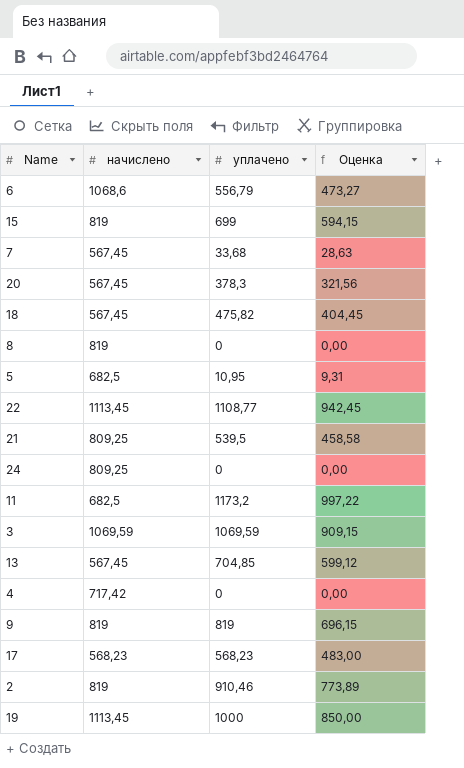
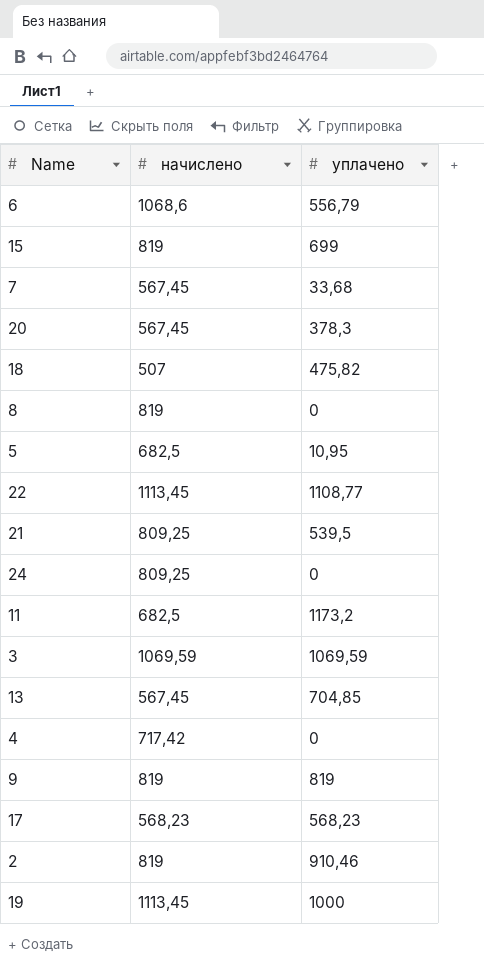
column Оценка | formula: [уплачено] * 0,85 -> none
18 | начислено: 567,45 -> 507

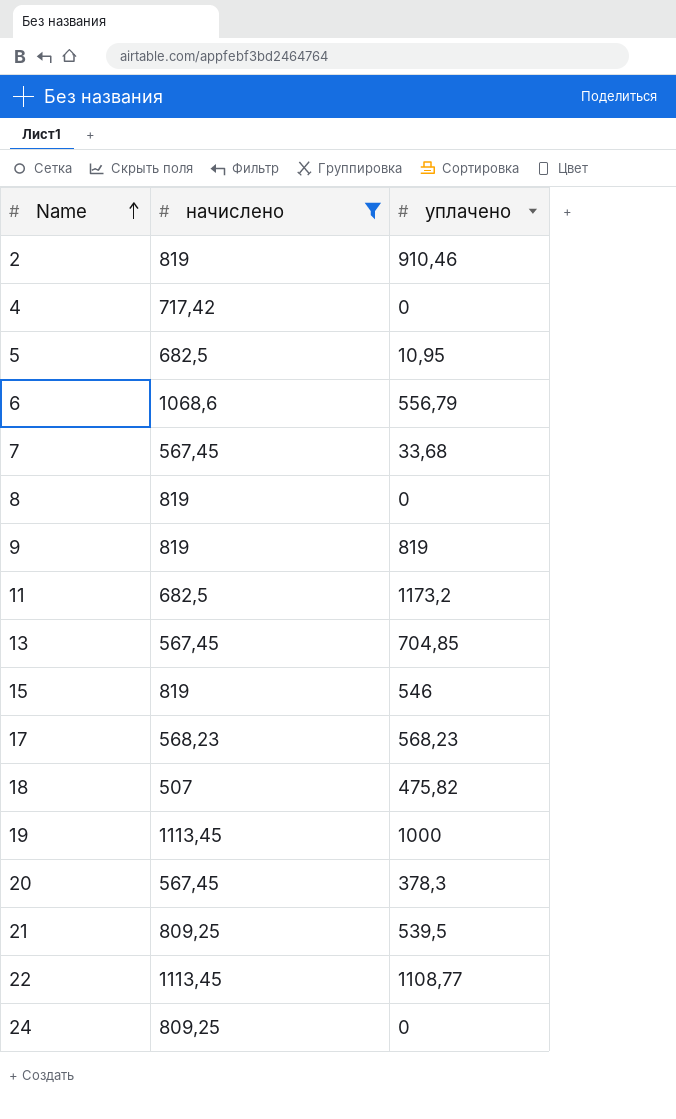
filter: none -> начислено != 1069,59
row order: none -> Name ascending
15 | уплачено: 699 -> 546

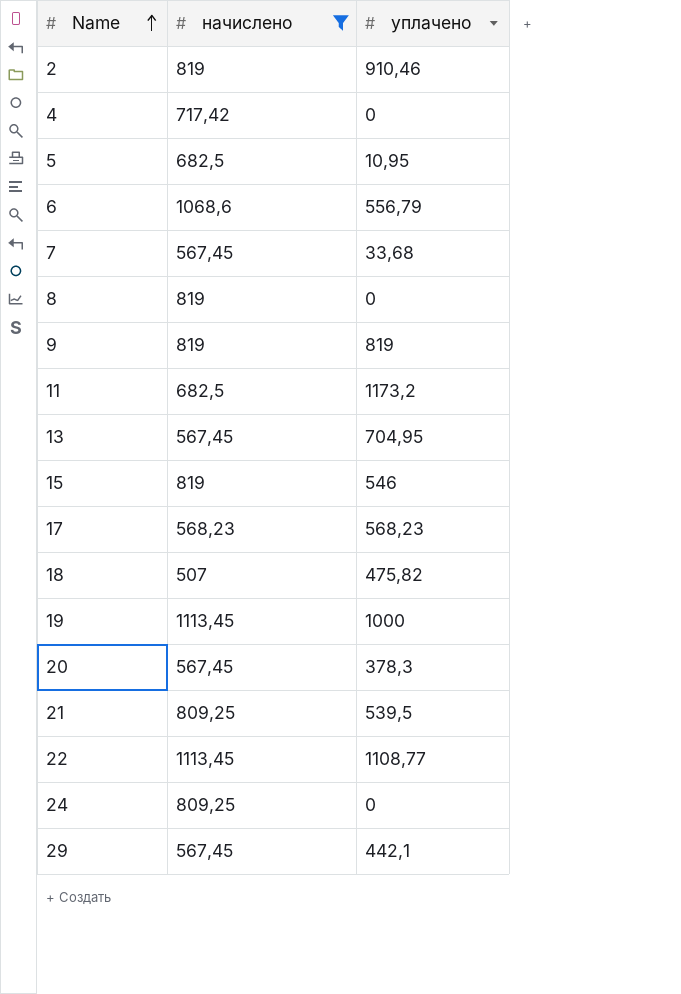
13 | уплачено: 704,85 -> 704,95
row 29: none -> 567,45 | 442,1

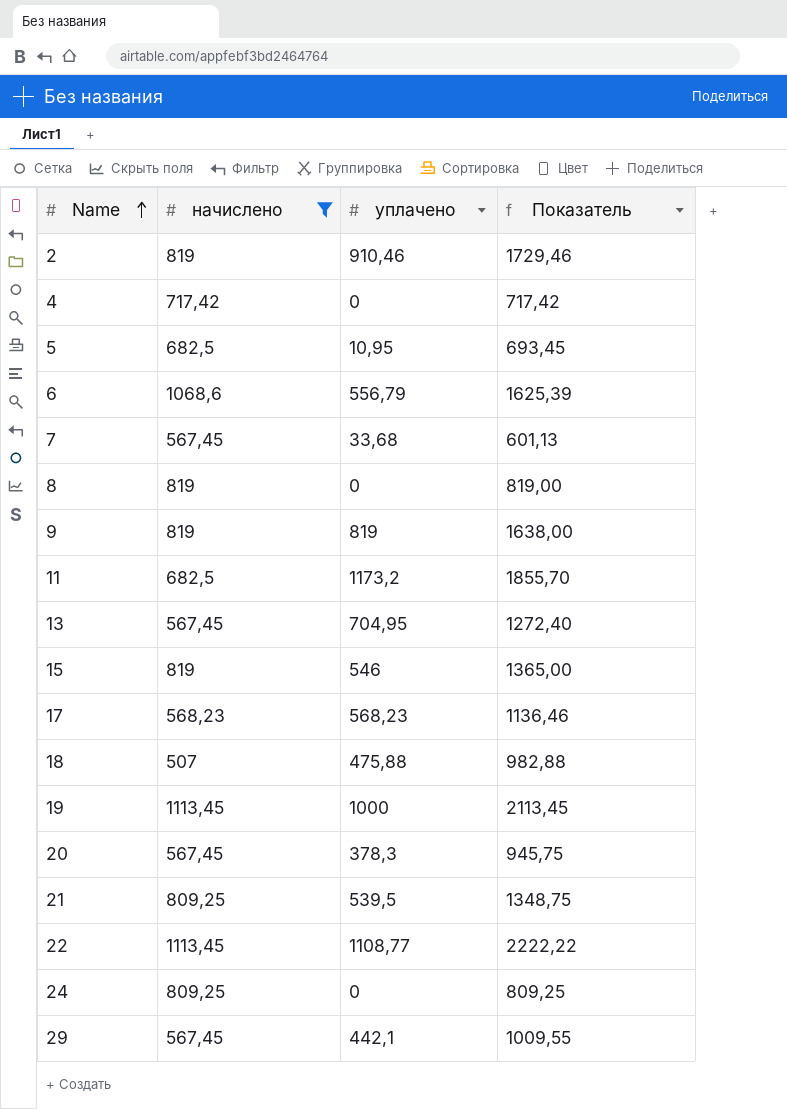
column Показатель | formula: none -> [начислено] + [уплачено]
18 | уплачено: 475,82 -> 475,88

